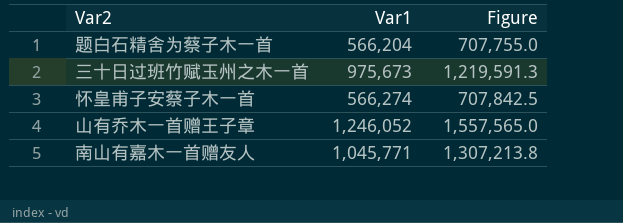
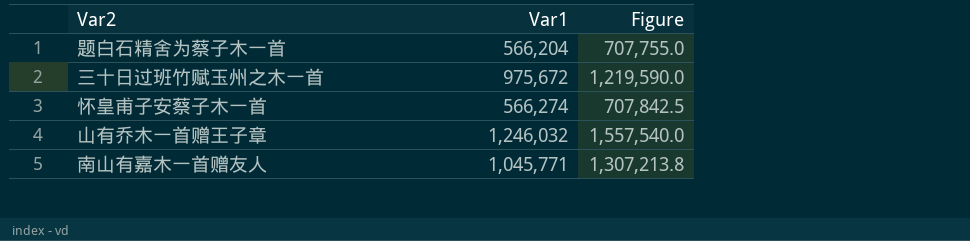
三十日过班竹赋玉州之木一首 | Var1: 975,673 -> 975,672
三十日过班竹赋玉州之木一首 | Figure: 1,219,591.3 -> 1,219,590.0
山有乔木一首赠王子章 | Var1: 1,246,052 -> 1,246,032
山有乔木一首赠王子章 | Figure: 1,557,565.0 -> 1,557,540.0

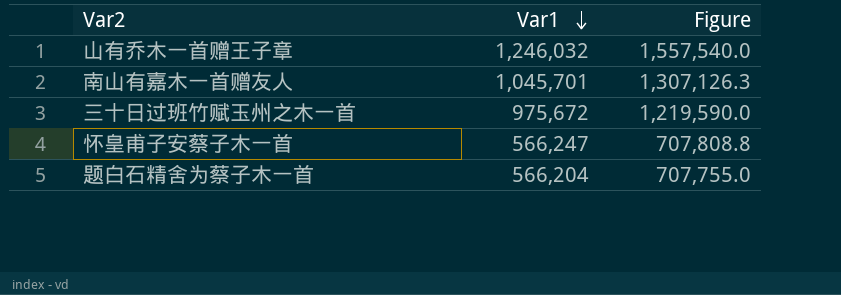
row order: none -> Var1 descending
南山有嘉木一首赠友人 | Var1: 1,045,771 -> 1,045,701
南山有嘉木一首赠友人 | Figure: 1,307,213.8 -> 1,307,126.3
怀皇甫子安蔡子木一首 | Var1: 566,274 -> 566,247
怀皇甫子安蔡子木一首 | Figure: 707,842.5 -> 707,808.8

